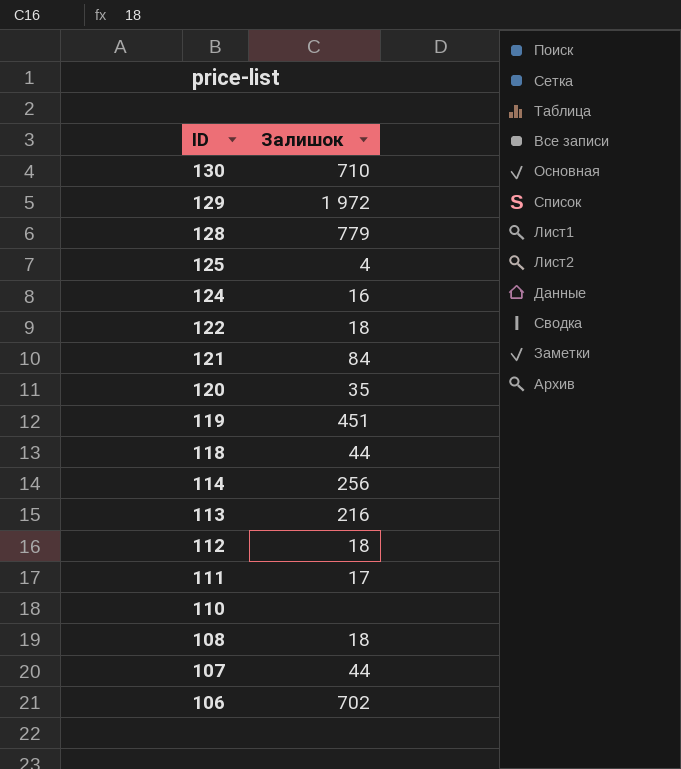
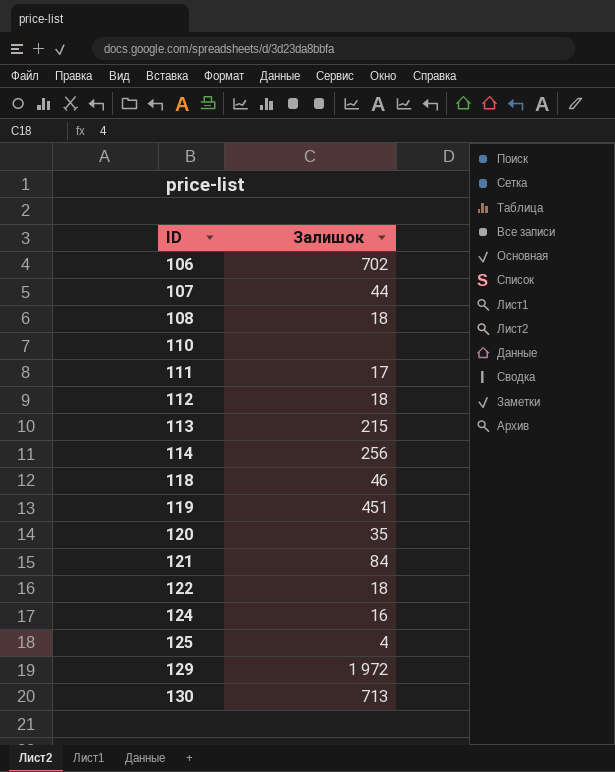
row order: ID descending -> ID ascending
row 128: 779 -> none
113 | Залишок: 216 -> 215
118 | Залишок: 44 -> 46
130 | Залишок: 710 -> 713

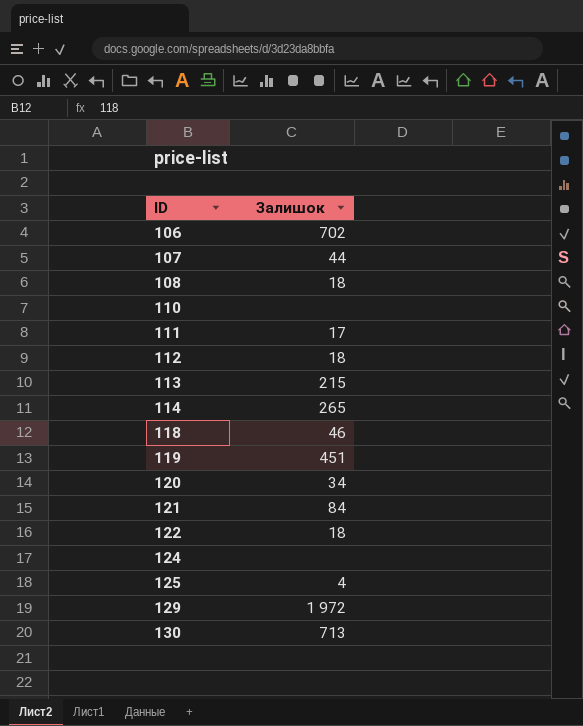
114 | Залишок: 256 -> 265
120 | Залишок: 35 -> 34
124 | Залишок: 16 -> none

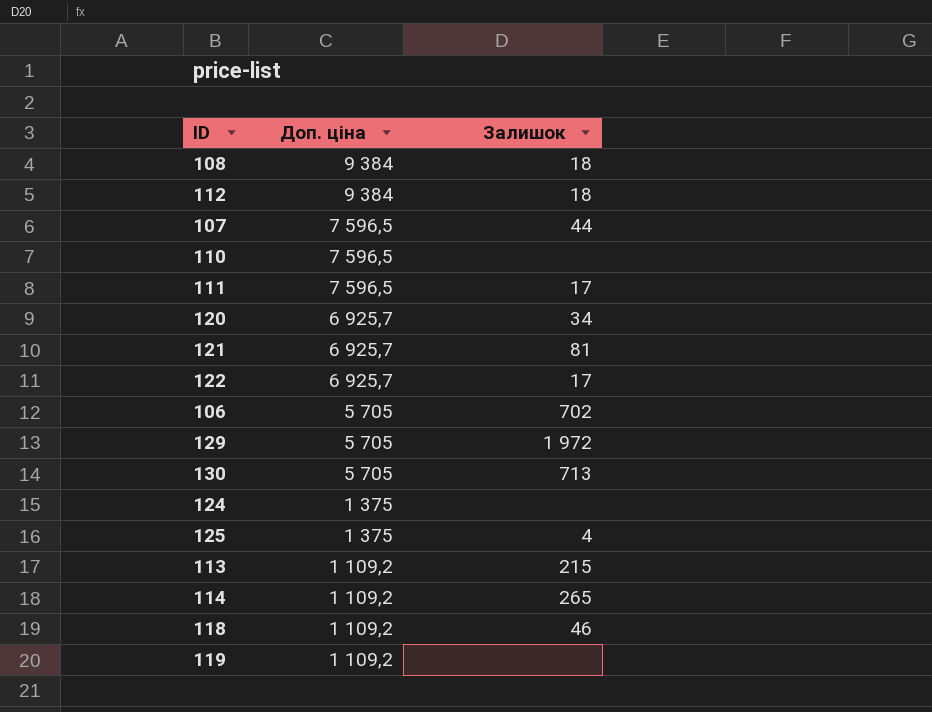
row order: ID ascending -> Доп. ціна descending
column Доп. ціна | position: none -> 2
121 | Залишок: 84 -> 81
122 | Залишок: 18 -> 17
119 | Залишок: 451 -> none

